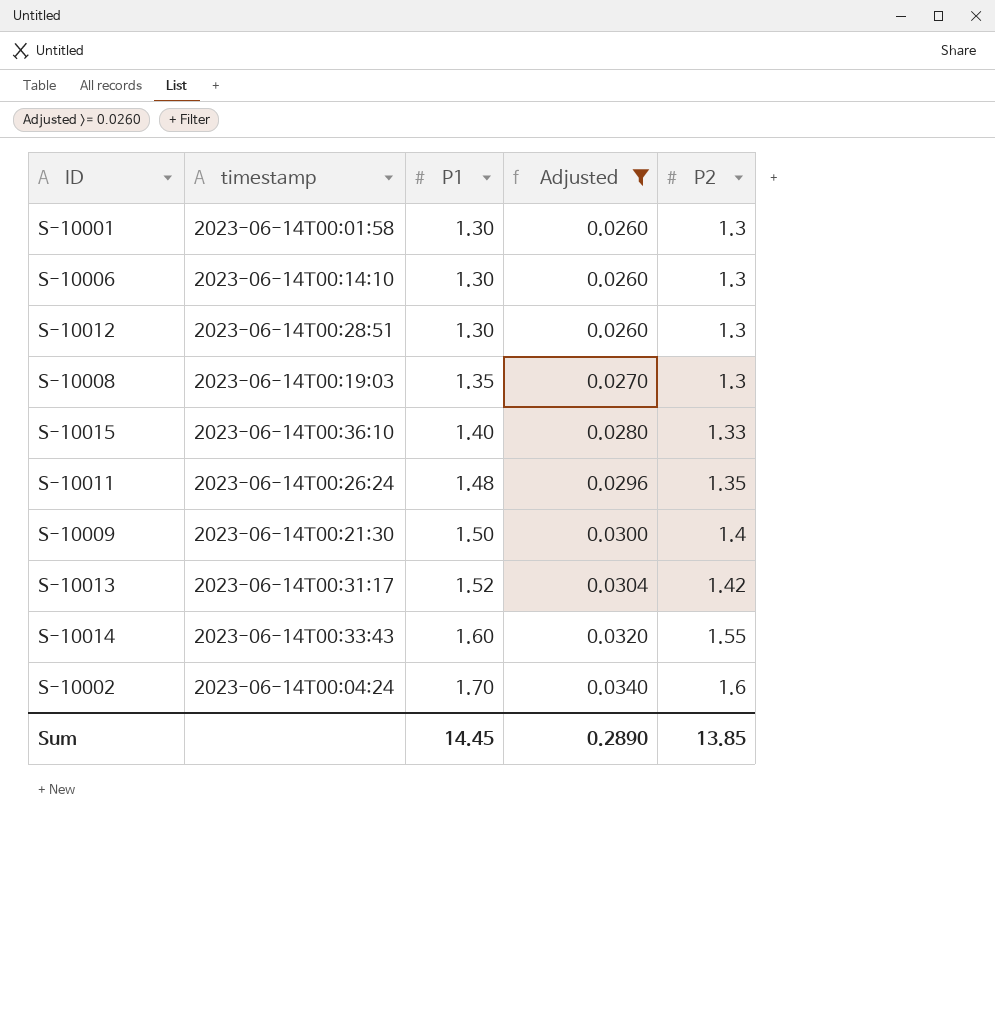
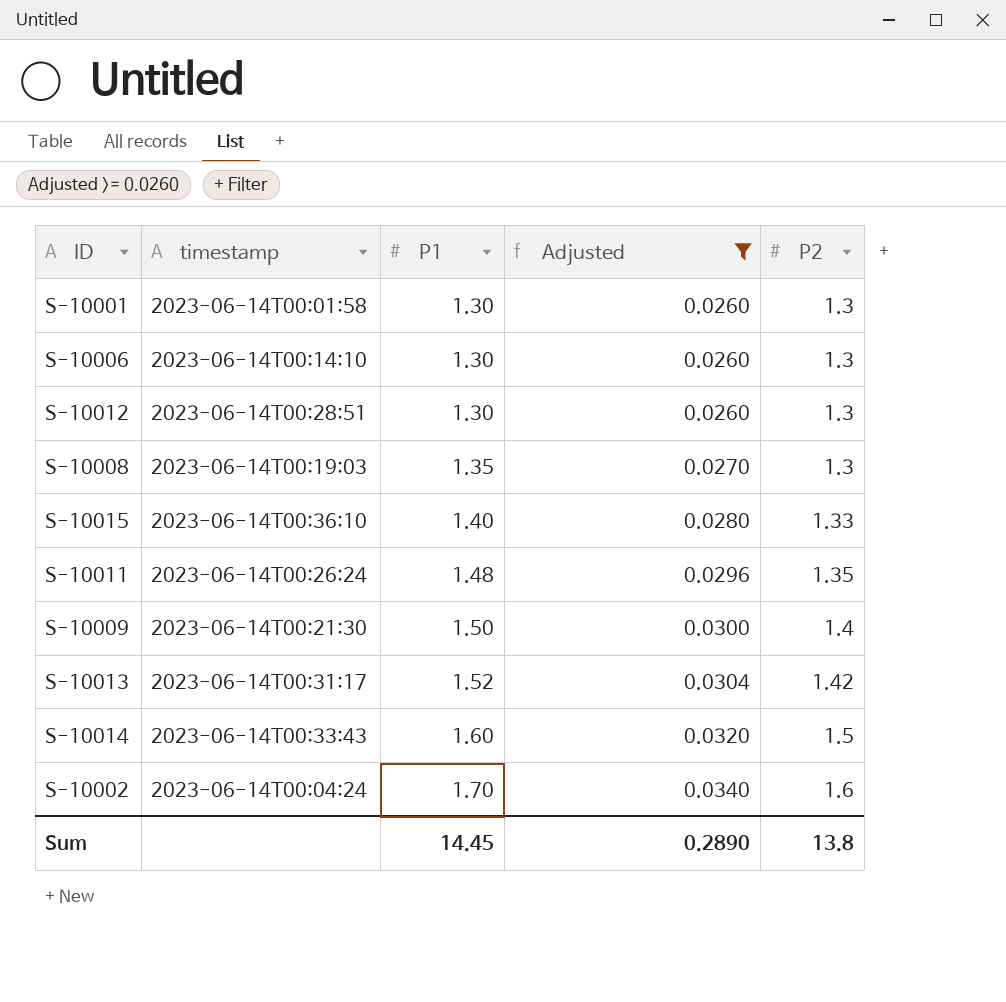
S-10014 | P2: 1.55 -> 1.5
Sum | P2: 13.85 -> 13.8

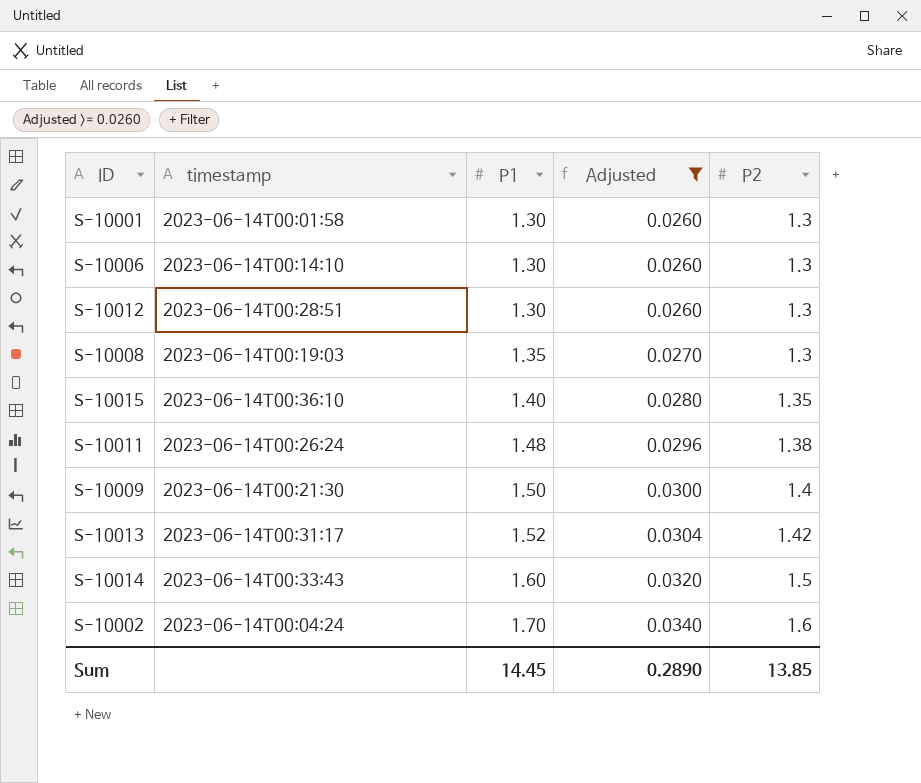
S-10015 | P2: 1.33 -> 1.35
S-10011 | P2: 1.35 -> 1.38
Sum | P2: 13.8 -> 13.85

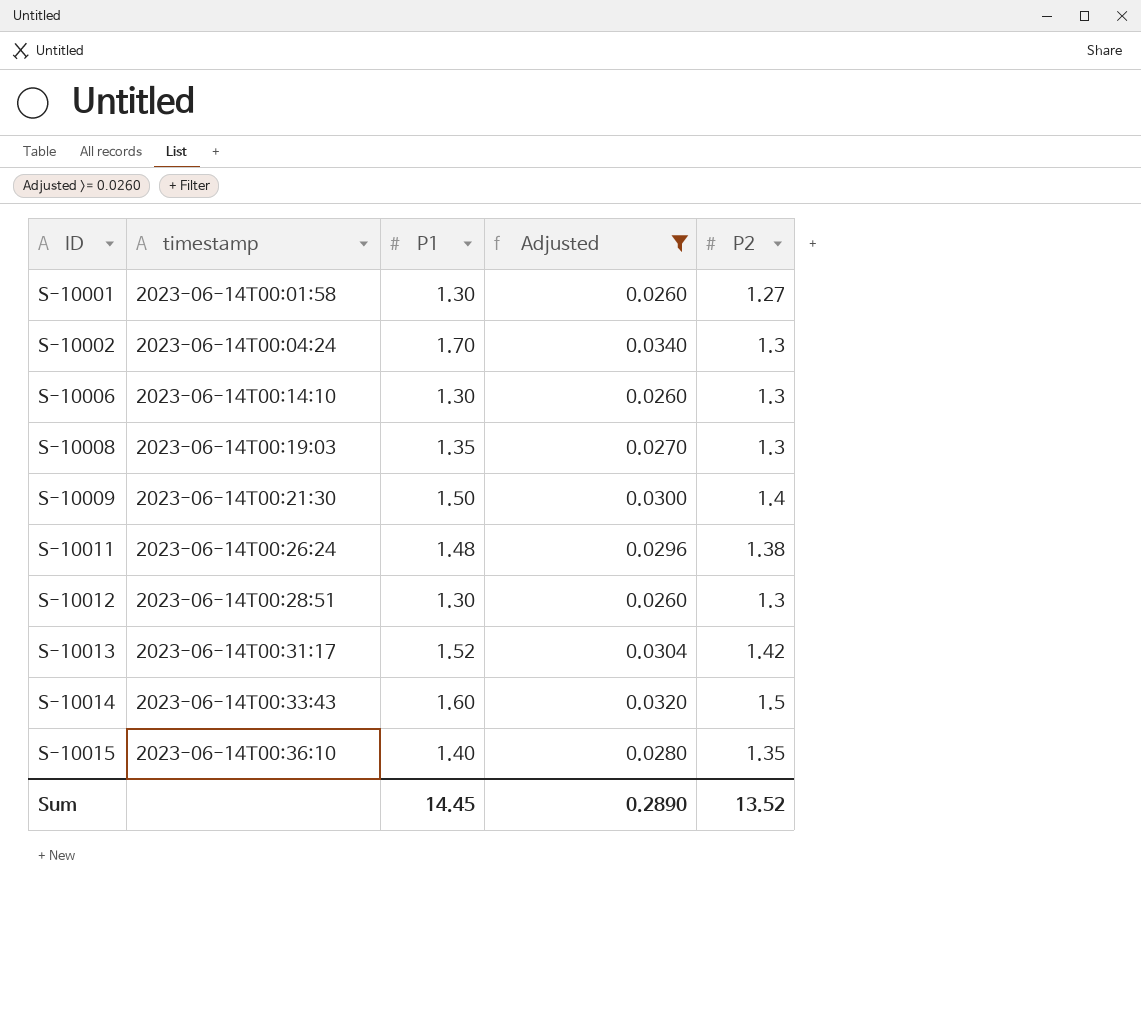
row order: P1 ascending -> ID ascending
S-10001 | P2: 1.3 -> 1.27
S-10002 | P2: 1.6 -> 1.3
Sum | P2: 13.85 -> 13.52

